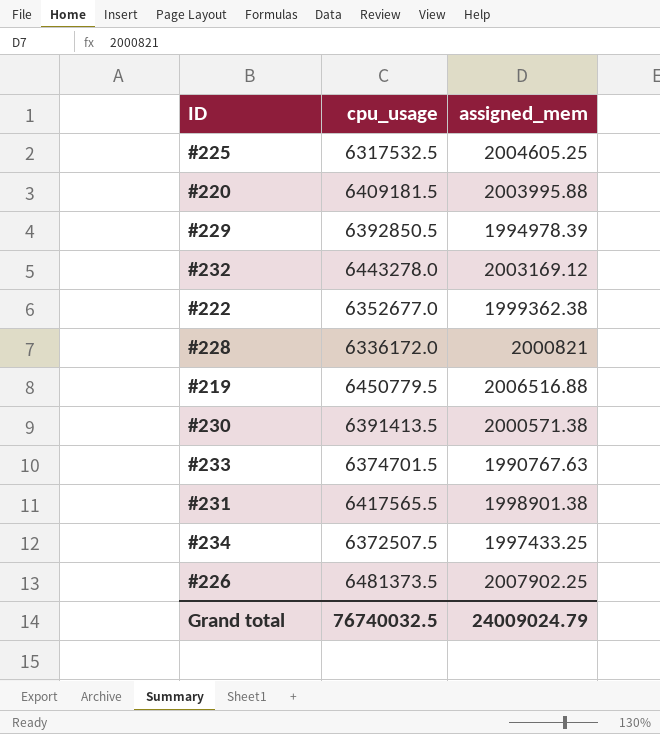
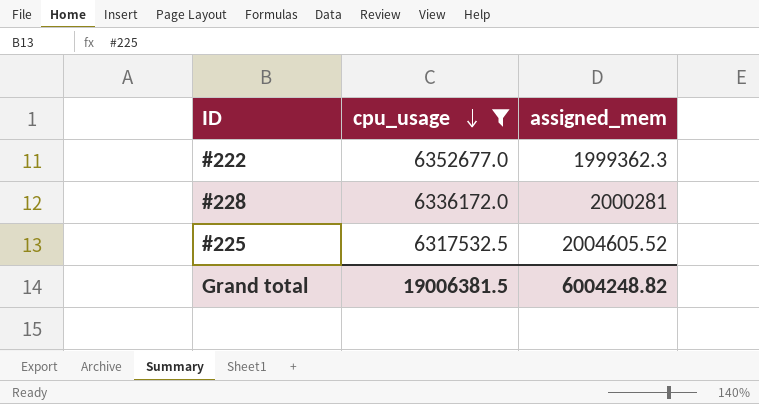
filter: none -> cpu_usage <= 6352677.0
row order: none -> cpu_usage descending
#222 | assigned_mem: 1999362.38 -> 1999362.3
#228 | assigned_mem: 2000821 -> 2000281
#225 | assigned_mem: 2004605.25 -> 2004605.52
Grand total | cpu_usage: 76740032.5 -> 19006381.5
Grand total | assigned_mem: 24009024.79 -> 6004248.82

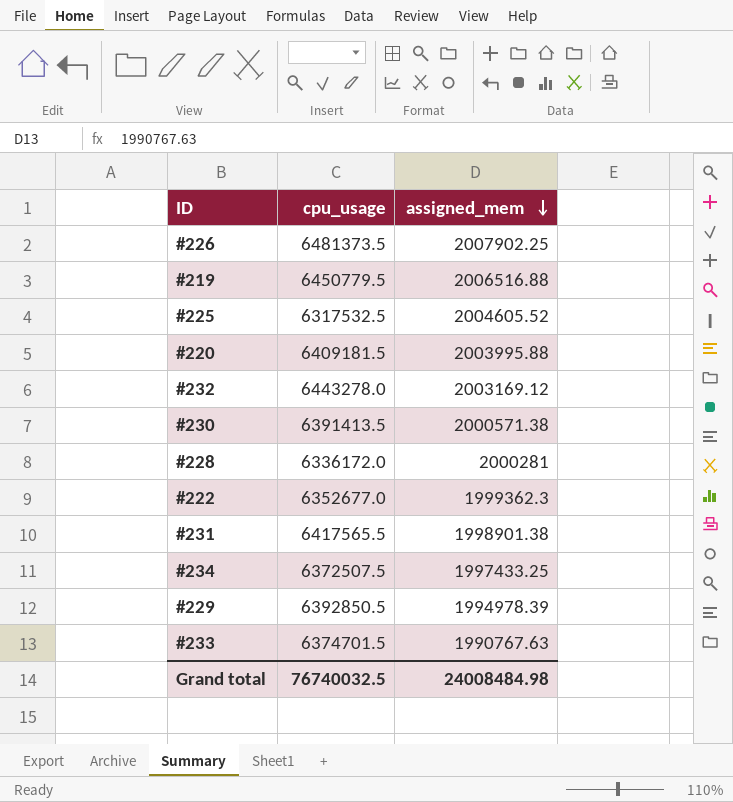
filter: cpu_usage <= 6352677.0 -> none
row order: cpu_usage descending -> assigned_mem descending
Grand total | cpu_usage: 19006381.5 -> 76740032.5
Grand total | assigned_mem: 6004248.82 -> 24008484.98

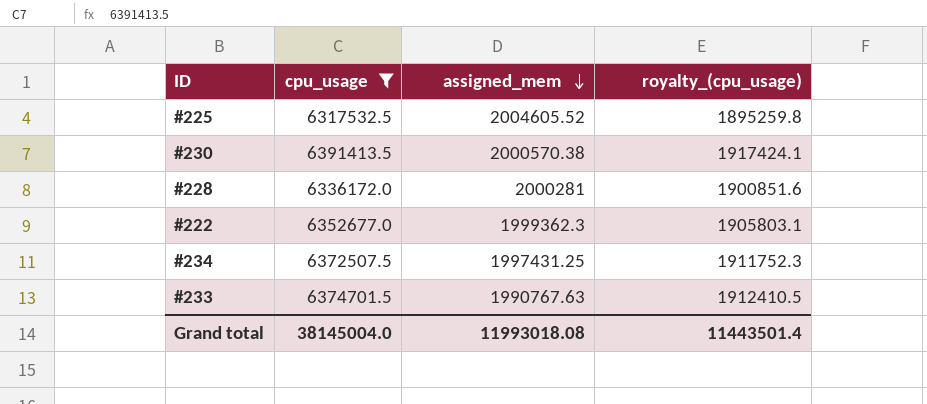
filter: none -> cpu_usage <= 6391413.5
column royalty_(cpu_usage) | formula: none -> [cpu_usage] * 0.3
#230 | assigned_mem: 2000571.38 -> 2000570.38
#234 | assigned_mem: 1997433.25 -> 1997431.25
Grand total | cpu_usage: 76740032.5 -> 38145004.0
Grand total | assigned_mem: 24008484.98 -> 11993018.08

